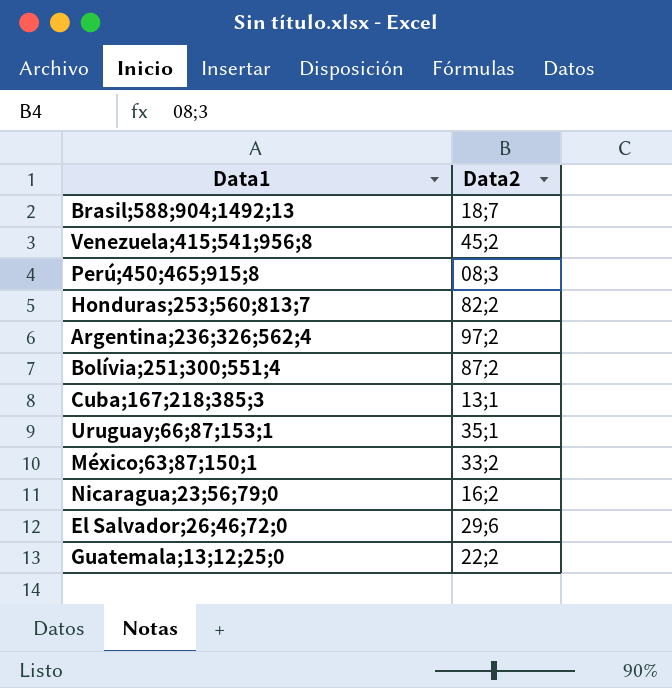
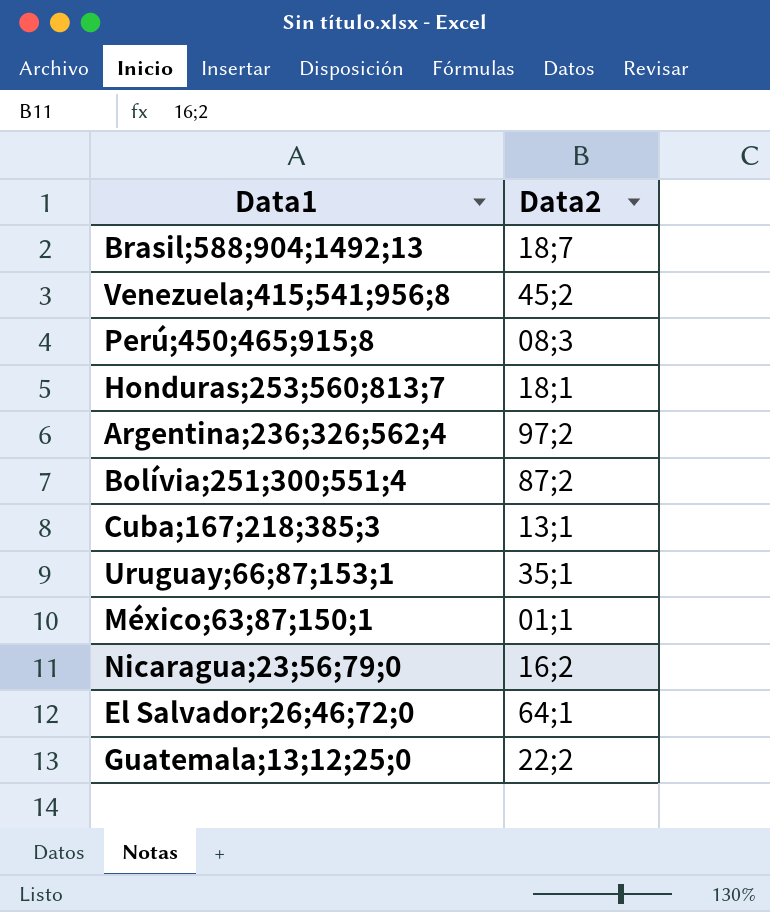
Honduras;253;560;813;7 | Data2: 82;2 -> 18;1
México;63;87;150;1 | Data2: 33;2 -> 01;1
El Salvador;26;46;72;0 | Data2: 29;6 -> 64;1

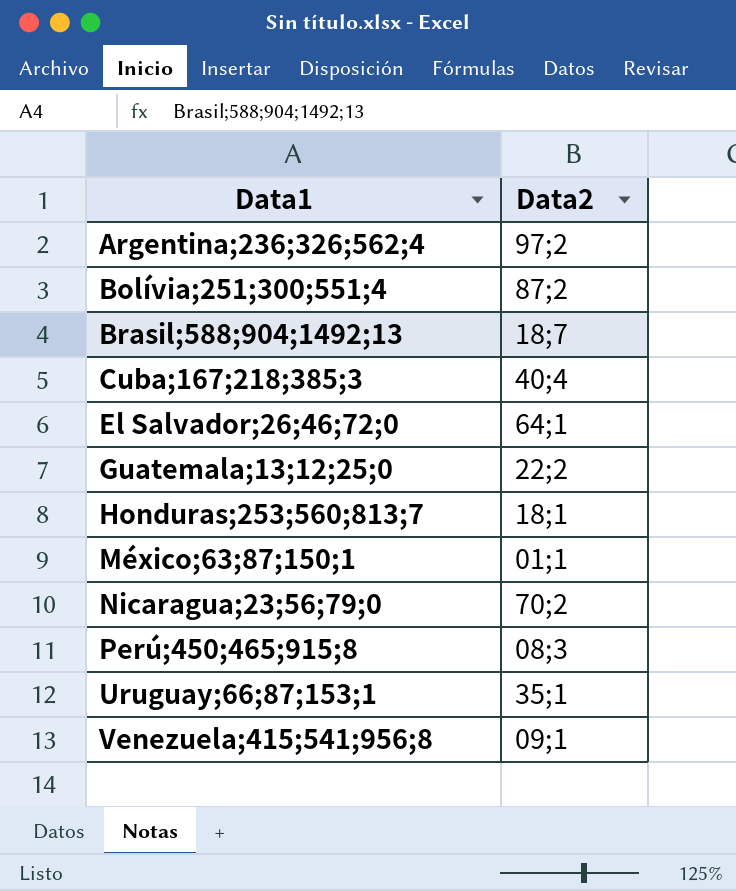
row order: none -> Data1 ascending
Cuba;167;218;385;3 | Data2: 13;1 -> 40;4
Nicaragua;23;56;79;0 | Data2: 16;2 -> 70;2
Venezuela;415;541;956;8 | Data2: 45;2 -> 09;1

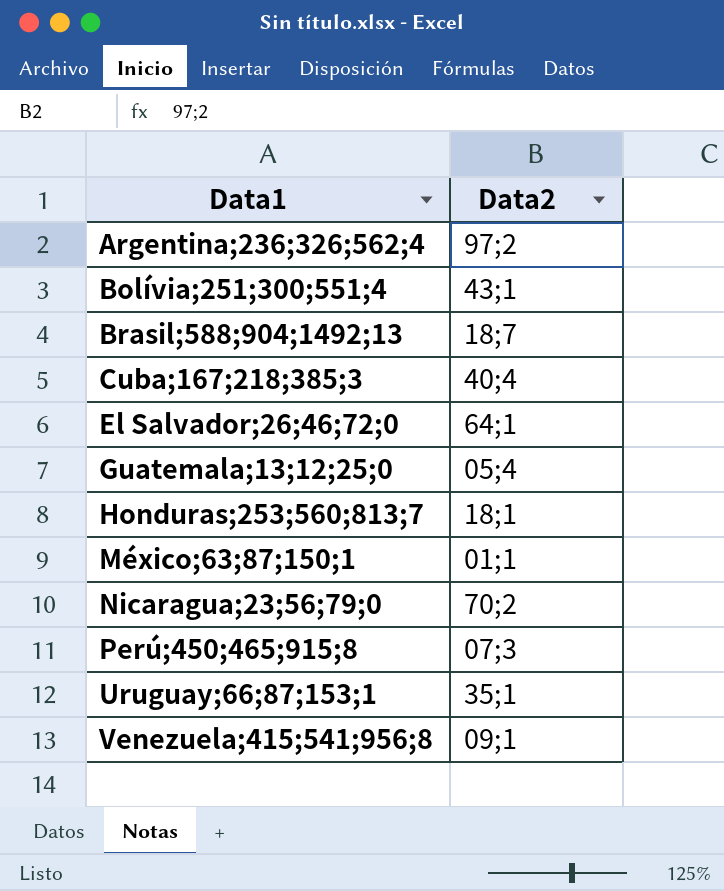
Bolívia;251;300;551;4 | Data2: 87;2 -> 43;1
Guatemala;13;12;25;0 | Data2: 22;2 -> 05;4
Perú;450;465;915;8 | Data2: 08;3 -> 07;3

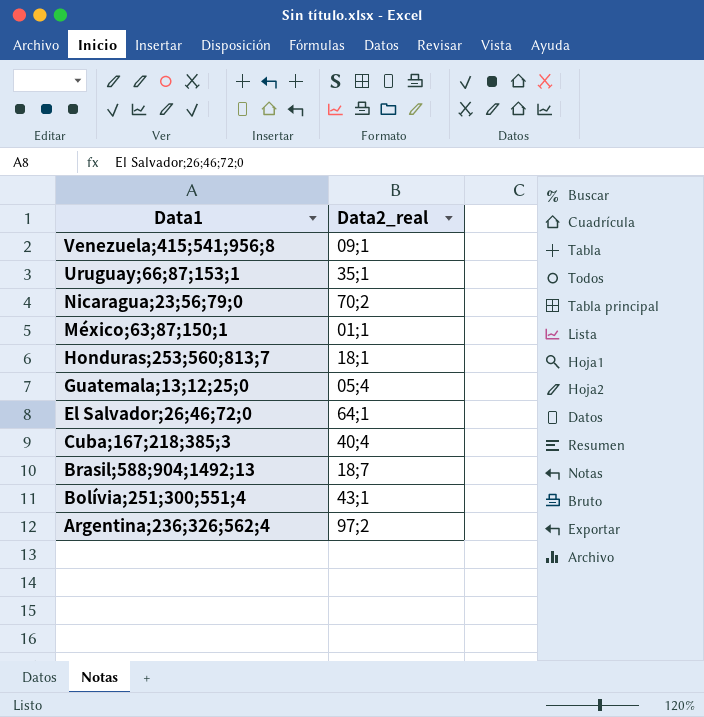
row order: Data1 ascending -> Data1 descending
column name: Data2 -> Data2_real
row Perú;450;465;915;8: 07;3 -> none

